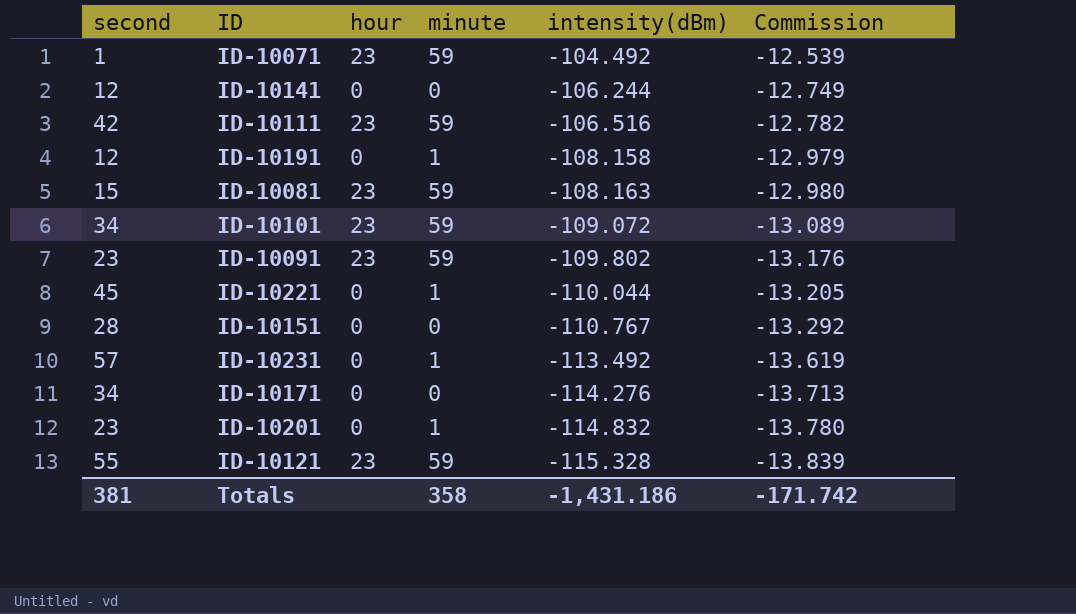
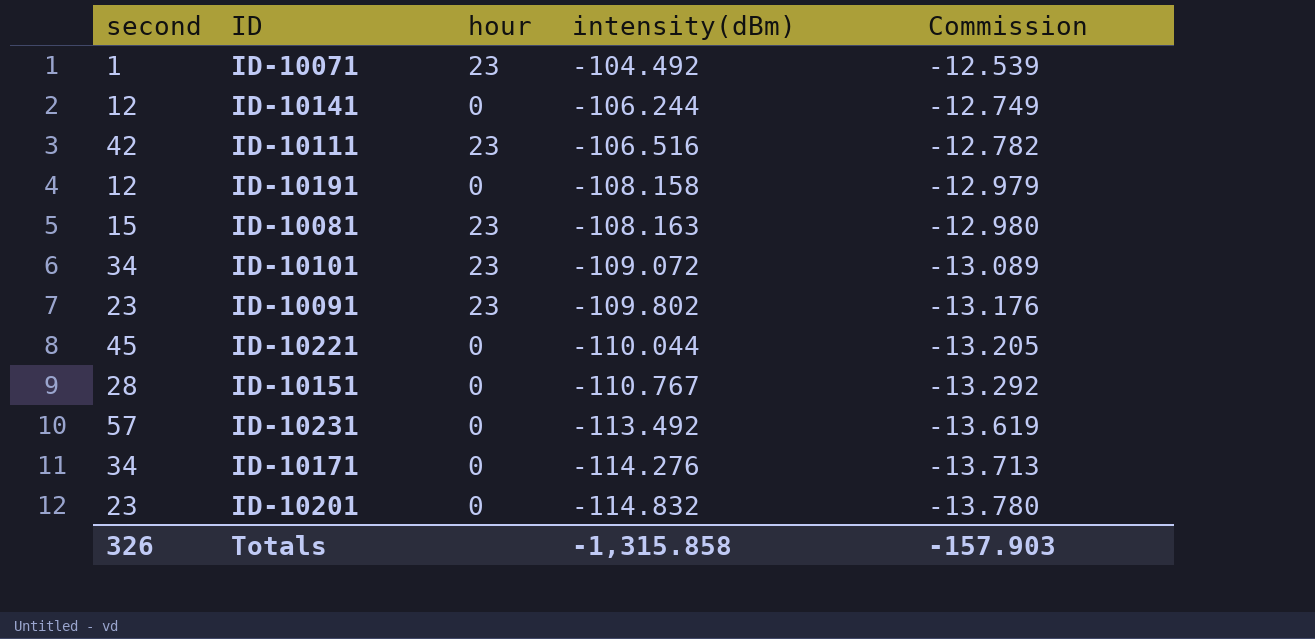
column minute | position: 4 -> none
row ID-10121: 55 | 23 | 59 | -115.328 | -13.839 -> none
Totals | second: 381 -> 326
Totals | intensity(dBm): -1,431.186 -> -1,315.858
Totals | Commission: -171.742 -> -157.903

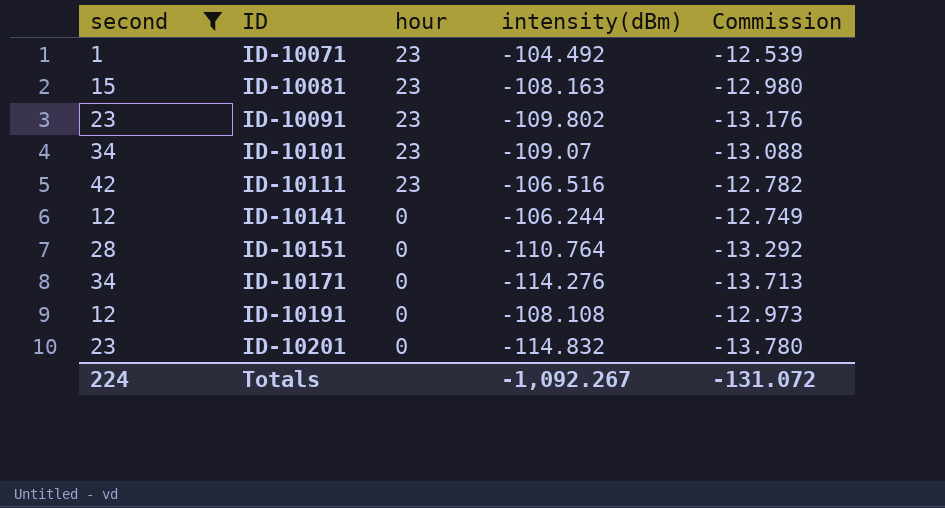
filter: none -> second <= 42
row order: intensity(dBm) descending -> ID ascending
ID-10101 | intensity(dBm): -109.072 -> -109.07
ID-10101 | Commission: -13.089 -> -13.088
ID-10151 | intensity(dBm): -110.767 -> -110.764
ID-10191 | intensity(dBm): -108.158 -> -108.108
ID-10191 | Commission: -12.979 -> -12.973
Totals | second: 326 -> 224
Totals | intensity(dBm): -1,315.858 -> -1,092.267
Totals | Commission: -157.903 -> -131.072

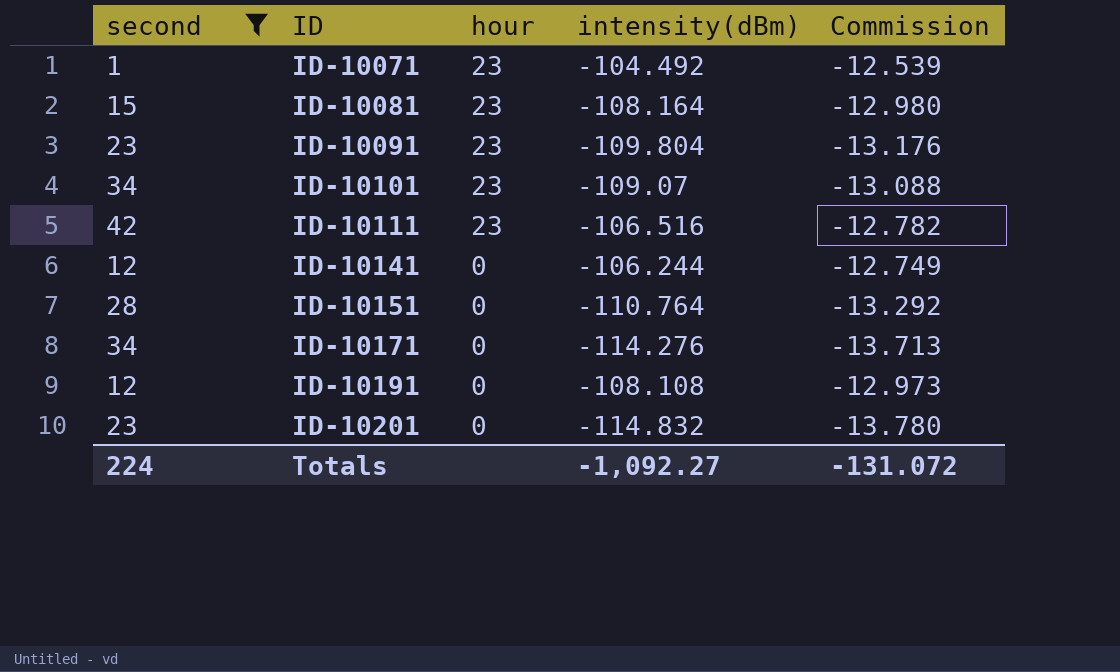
ID-10081 | intensity(dBm): -108.163 -> -108.164
ID-10091 | intensity(dBm): -109.802 -> -109.804
Totals | intensity(dBm): -1,092.267 -> -1,092.27

